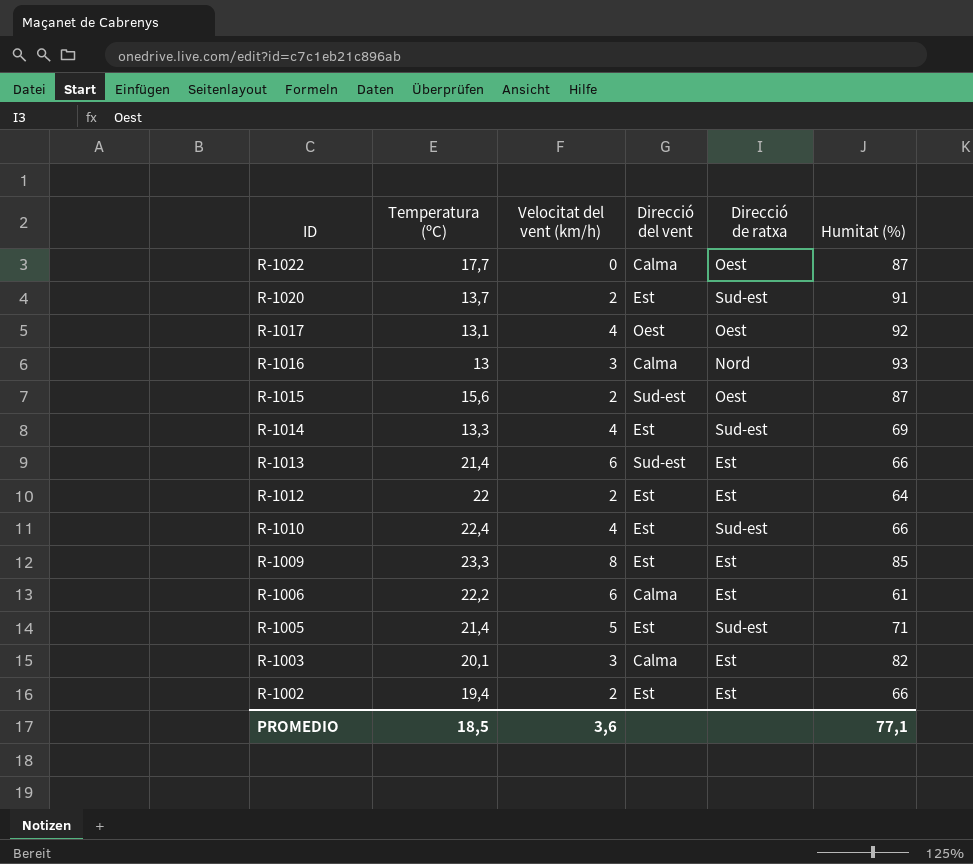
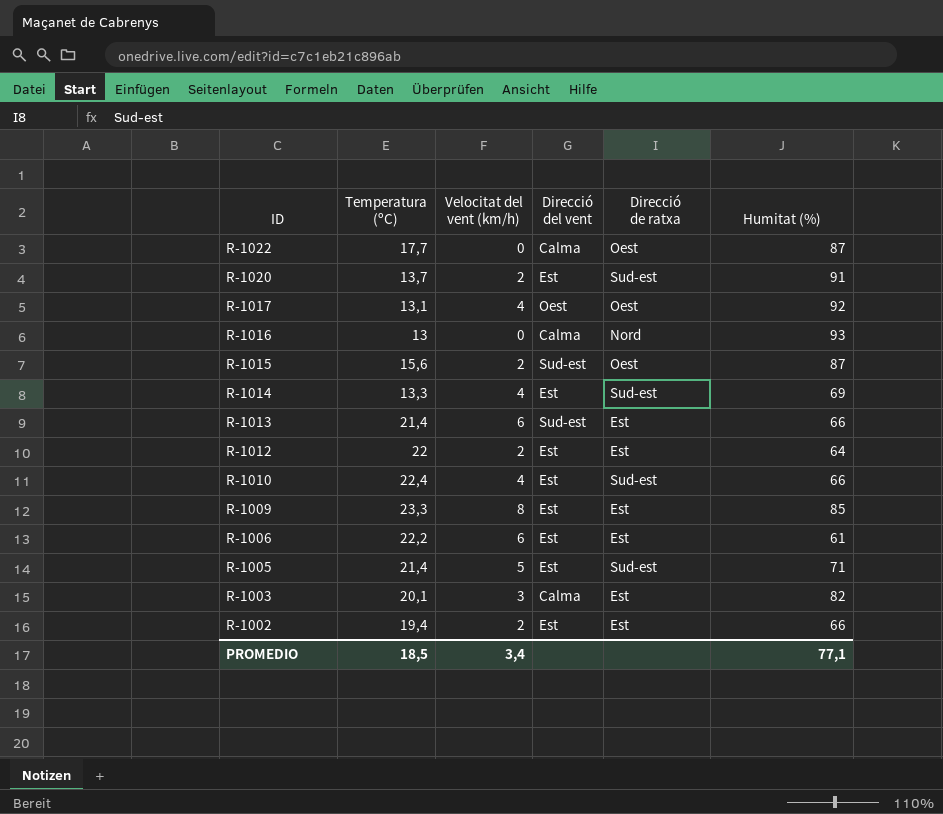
R-1016 | Velocitat del vent (km/h): 3 -> 0
R-1006 | Direcció del vent: Calma -> Est
PROMEDIO | Velocitat del vent (km/h): 3,6 -> 3,4

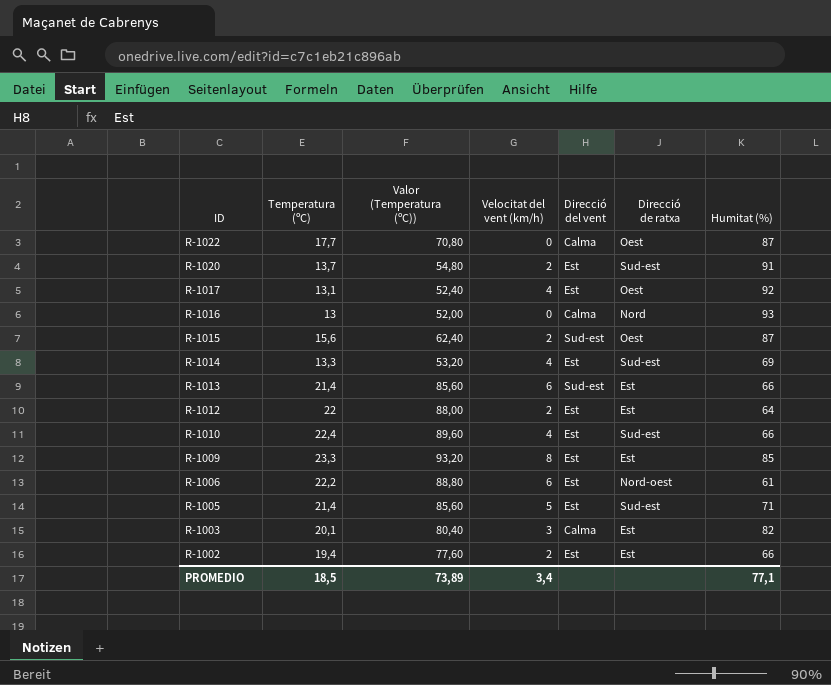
column Valor (Temperatura (ºC)) | formula: none -> [Temperatura (ºC)] * 4
R-1017 | Direcció del vent: Oest -> Est
R-1006 | Direcció de ratxa: Est -> Nord-oest

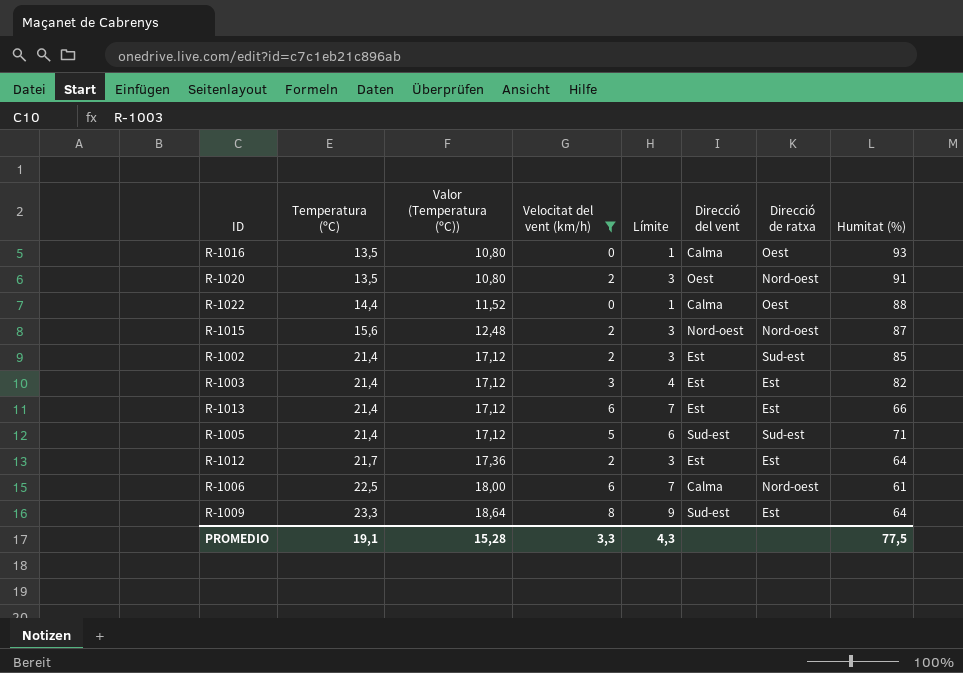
filter: none -> Velocitat del vent (km/h) != 4
row order: ID descending -> Temperatura (ºC) ascending
column Valor (Temperatura (ºC)) | formula: [Temperatura (ºC)] * 4 -> [Temperatura (ºC)] * 0,8
column Límite | formula: none -> [Velocitat del vent (km/h)] + 1
R-1016 | Temperatura (ºC): 13 -> 13,5
R-1016 | Direcció de ratxa: Nord -> Oest
R-1020 | Temperatura (ºC): 13,7 -> 13,5
R-1020 | Direcció del vent: Est -> Oest
R-1020 | Direcció de ratxa: Sud-est -> Nord-oest
R-1022 | Temperatura (ºC): 17,7 -> 14,4
R-1022 | Humitat (%): 87 -> 88
R-1015 | Direcció del vent: Sud-est -> Nord-oest
R-1015 | Direcció de ratxa: Oest -> Nord-oest
R-1002 | Temperatura (ºC): 19,4 -> 21,4
R-1002 | Direcció de ratxa: Est -> Sud-est
R-1002 | Humitat (%): 66 -> 85
R-1003 | Temperatura (ºC): 20,1 -> 21,4
R-1003 | Direcció del vent: Calma -> Est
R-1013 | Direcció del vent: Sud-est -> Est
R-1005 | Direcció del vent: Est -> Sud-est
R-1012 | Temperatura (ºC): 22 -> 21,7
R-1006 | Temperatura (ºC): 22,2 -> 22,5
R-1006 | Direcció del vent: Est -> Calma
R-1009 | Direcció del vent: Est -> Sud-est
R-1009 | Humitat (%): 85 -> 64
PROMEDIO | Temperatura (ºC): 18,5 -> 19,1
PROMEDIO | Valor (Temperatura (ºC)): 73,89 -> 15,28
PROMEDIO | Velocitat del vent (km/h): 3,4 -> 3,3
PROMEDIO | Humitat (%): 77,1 -> 77,5

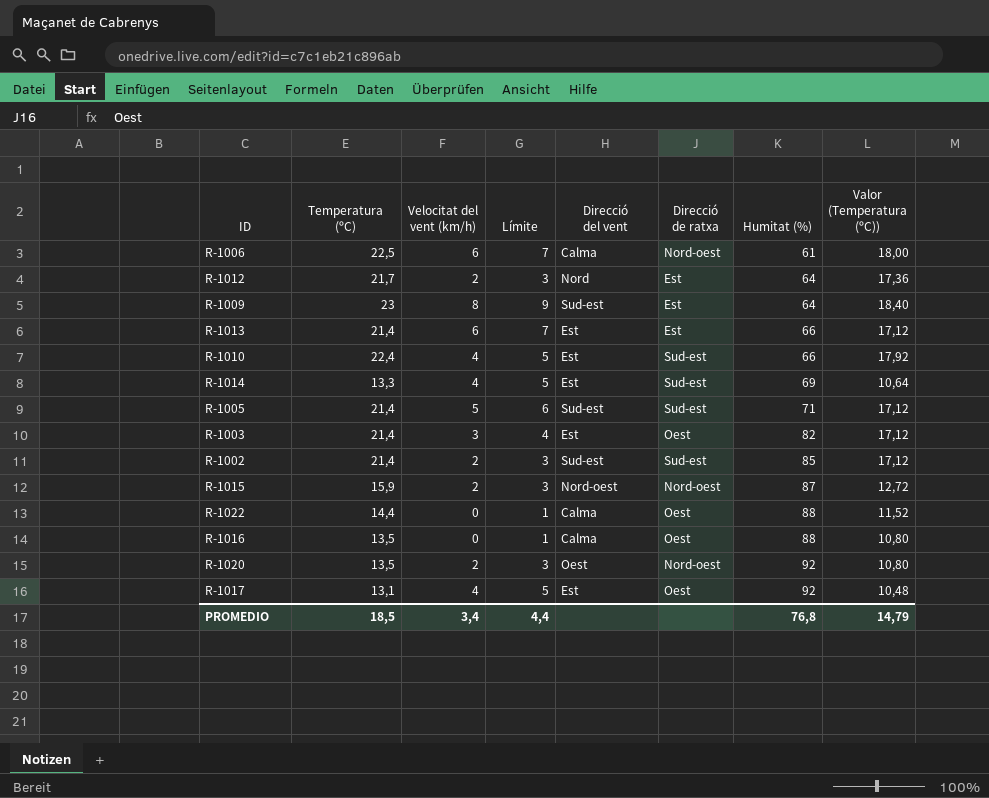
filter: Velocitat del vent (km/h) != 4 -> none
row order: Temperatura (ºC) ascending -> Humitat (%) ascending
column Valor (Temperatura (ºC)) | position: 3 -> 8
R-1012 | Direcció del vent: Est -> Nord
R-1009 | Temperatura (ºC): 23,3 -> 23
R-1009 | Valor (Temperatura (ºC)): 18,64 -> 18,40
R-1003 | Direcció de ratxa: Est -> Oest
R-1002 | Direcció del vent: Est -> Sud-est
R-1015 | Temperatura (ºC): 15,6 -> 15,9
R-1015 | Valor (Temperatura (ºC)): 12,48 -> 12,72
R-1016 | Humitat (%): 93 -> 88
R-1020 | Humitat (%): 91 -> 92
PROMEDIO | Temperatura (ºC): 19,1 -> 18,5
PROMEDIO | Velocitat del vent (km/h): 3,3 -> 3,4
PROMEDIO | Límite: 4,3 -> 4,4
PROMEDIO | Humitat (%): 77,5 -> 76,8
PROMEDIO | Valor (Temperatura (ºC)): 15,28 -> 14,79

